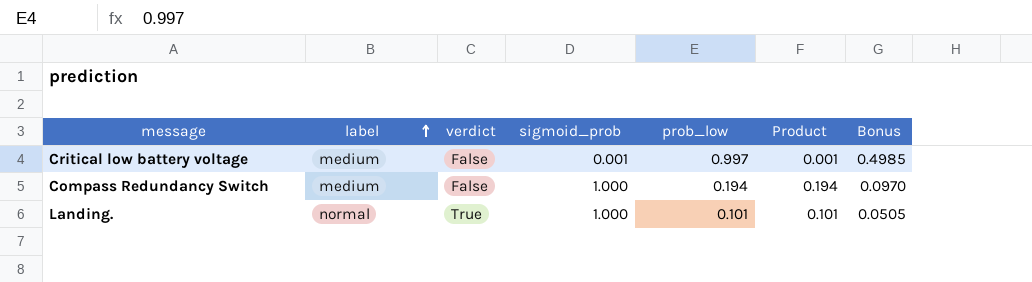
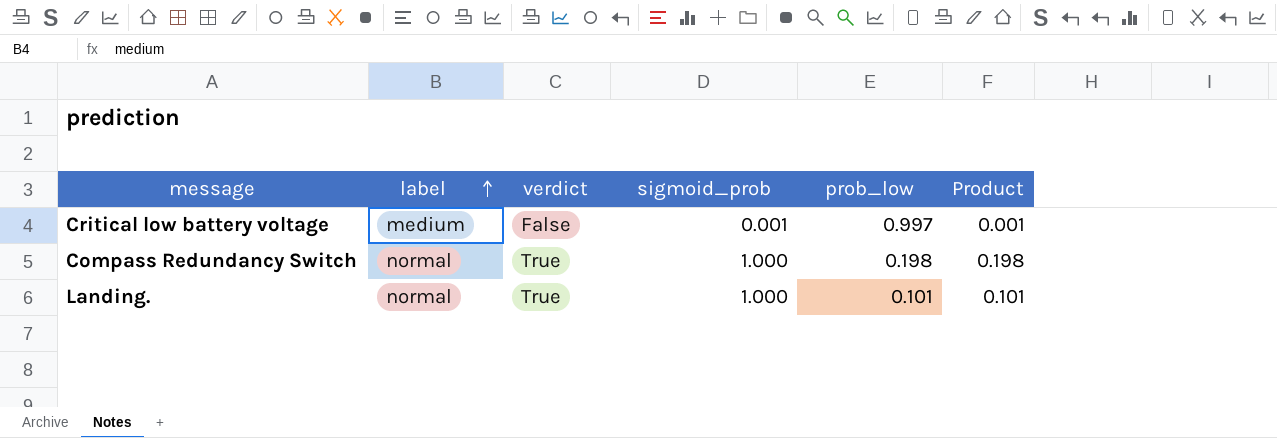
column Bonus | formula: [prob_low] * 0.5 -> none
Compass Redundancy Switch | label: medium -> normal
Compass Redundancy Switch | verdict: False -> True
Compass Redundancy Switch | prob_low: 0.194 -> 0.198
Compass Redundancy Switch | Product: 0.194 -> 0.198

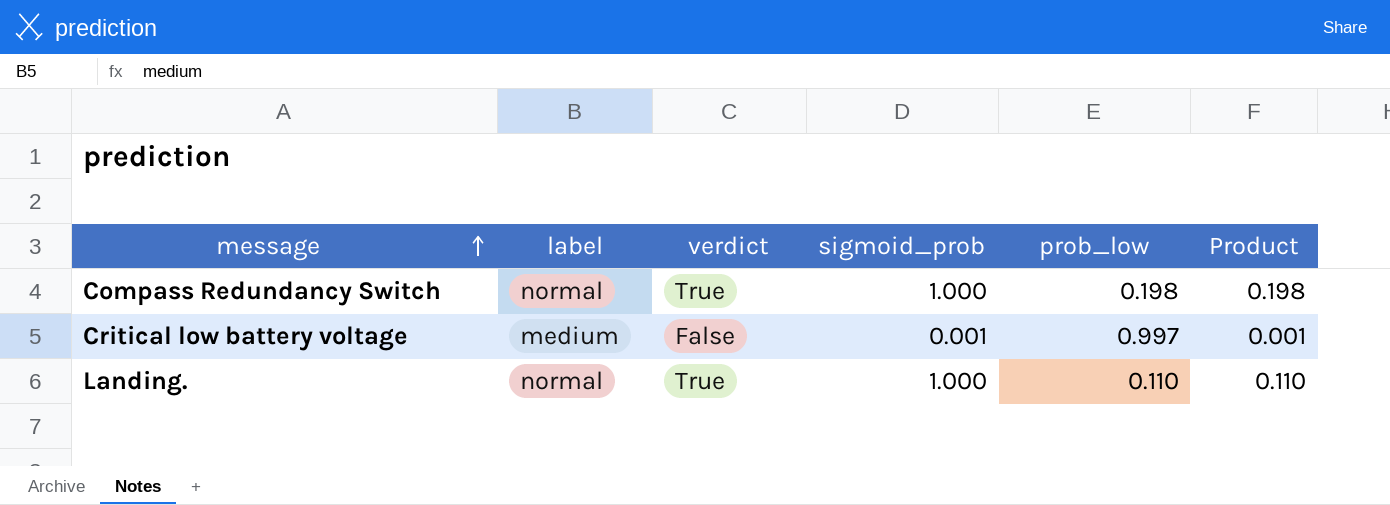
row order: label ascending -> message ascending
Landing. | prob_low: 0.101 -> 0.110
Landing. | Product: 0.101 -> 0.110

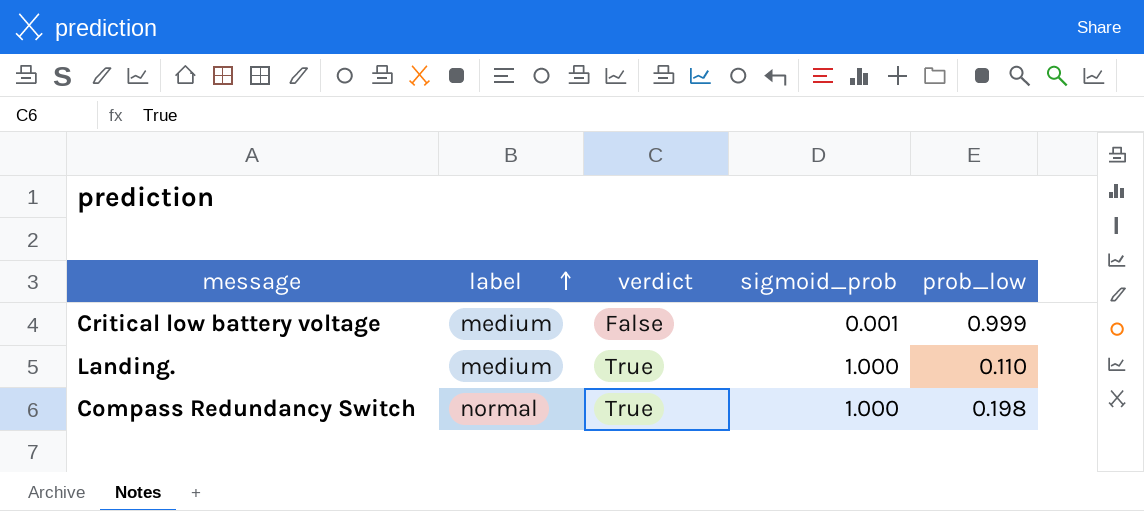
row order: message ascending -> label ascending
column Product | formula: [sigmoid_prob] * [prob_low] -> none
Critical low battery voltage | prob_low: 0.997 -> 0.999
Landing. | label: normal -> medium

